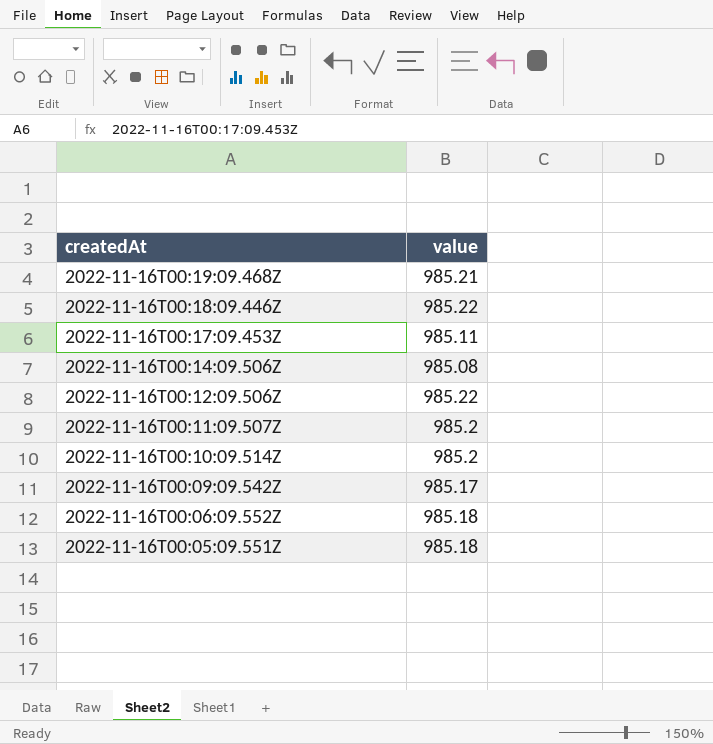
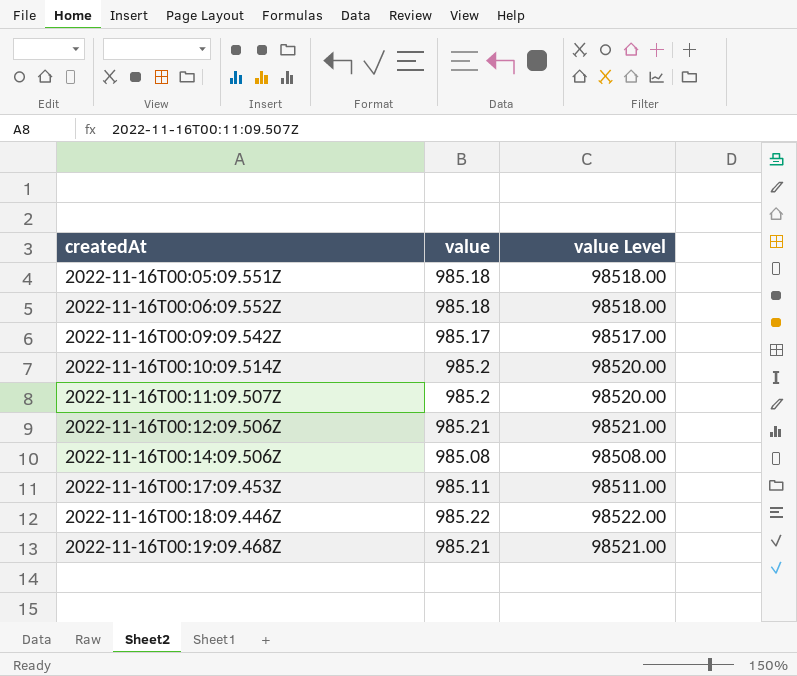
row order: createdAt descending -> createdAt ascending
column value Level | formula: none -> [value] * 100
2022-11-16T00:12:09.506Z | value: 985.22 -> 985.21

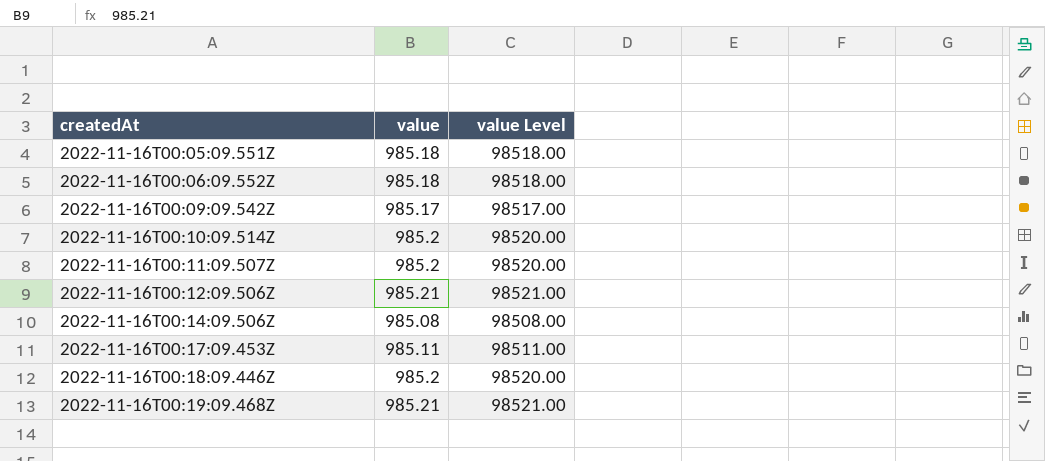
2022-11-16T00:18:09.446Z | value: 985.22 -> 985.2
2022-11-16T00:18:09.446Z | value Level: 98522.00 -> 98520.00

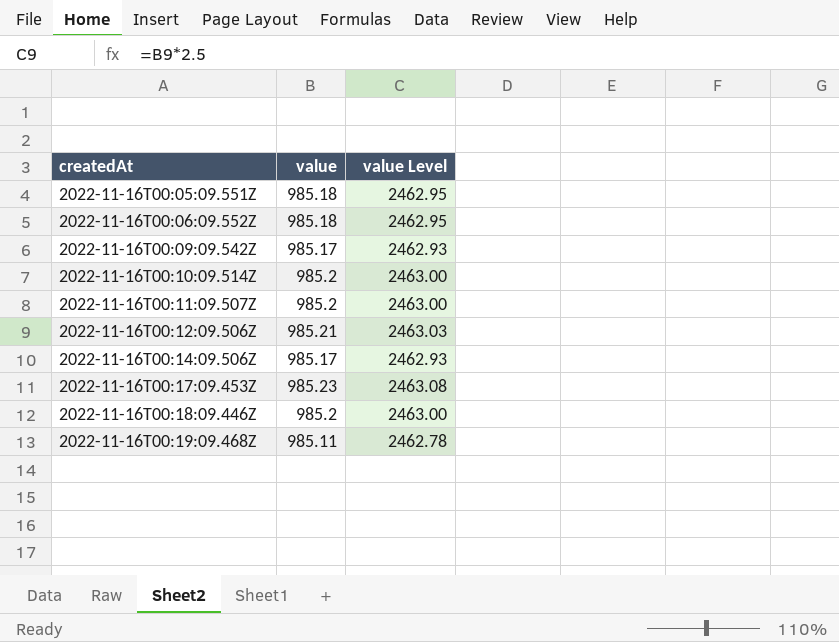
column value Level | formula: [value] * 100 -> [value] * 2.5
2022-11-16T00:14:09.506Z | value: 985.08 -> 985.17
2022-11-16T00:17:09.453Z | value: 985.11 -> 985.23
2022-11-16T00:19:09.468Z | value: 985.21 -> 985.11

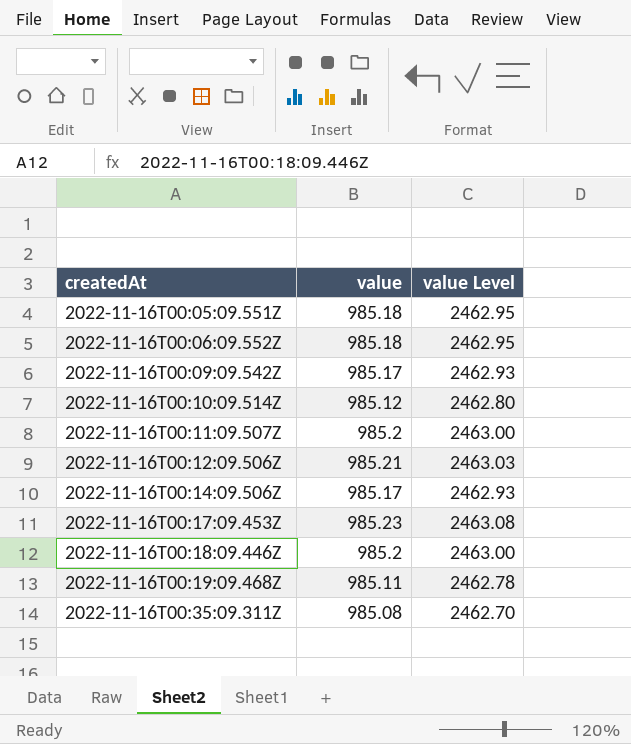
2022-11-16T00:10:09.514Z | value: 985.2 -> 985.12
2022-11-16T00:10:09.514Z | value Level: 2463.00 -> 2462.80
row 2022-11-16T00:35:09.311Z: none -> 985.08 | 2462.70

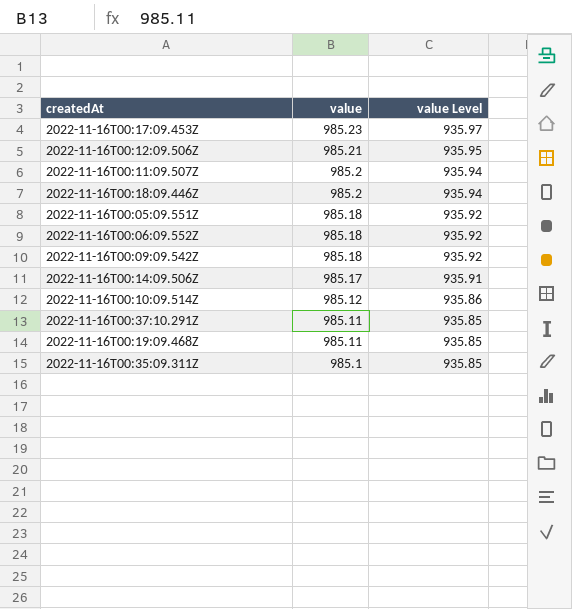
row order: createdAt ascending -> value descending
column value Level | formula: [value] * 2.5 -> [value] * 0.95
2022-11-16T00:09:09.542Z | value: 985.17 -> 985.18
row 2022-11-16T00:37:10.291Z: none -> 985.11 | 935.85
2022-11-16T00:35:09.311Z | value: 985.08 -> 985.1

